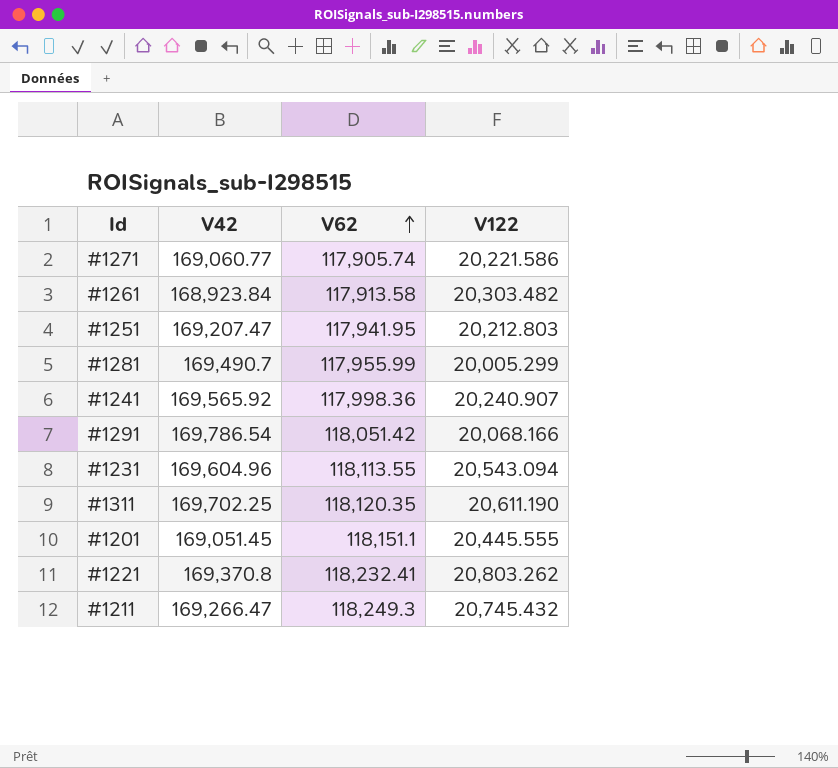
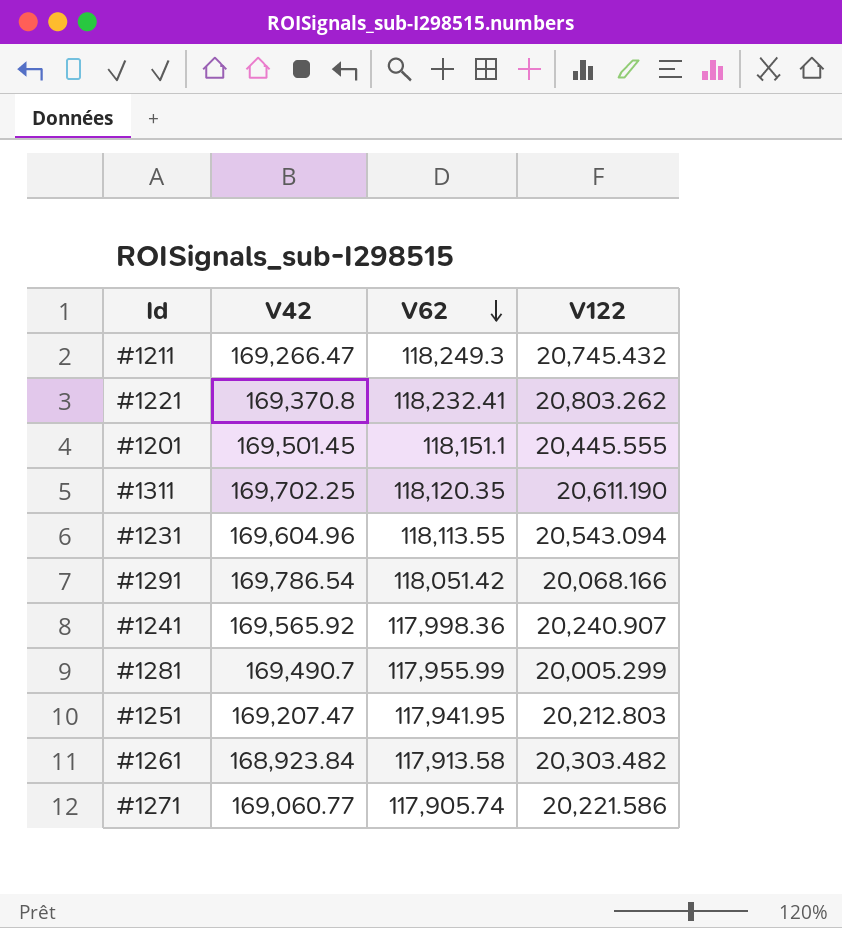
row order: V62 ascending -> V62 descending
#1201 | V42: 169,051.45 -> 169,501.45

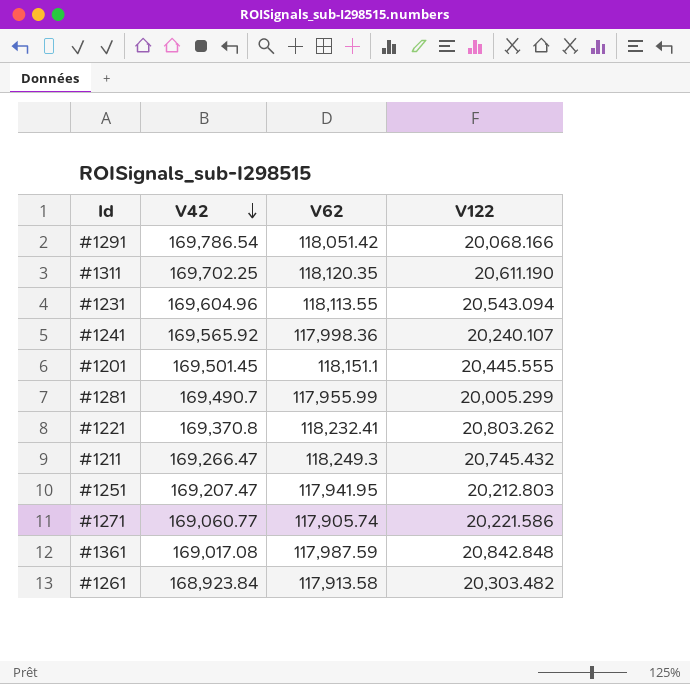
row order: V62 descending -> V42 descending
#1241 | V122: 20,240.907 -> 20,240.107
row #1361: none -> 169,017.08 | 117,987.59 | 20,842.848

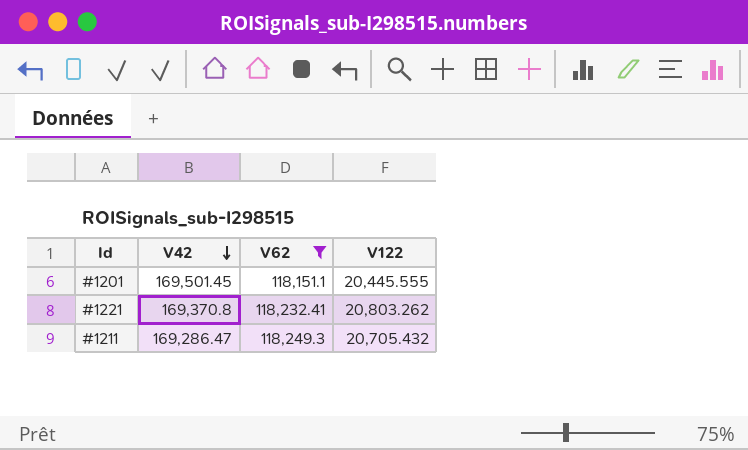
filter: none -> V62 >= 118,151.1
#1211 | V42: 169,266.47 -> 169,286.47
#1211 | V122: 20,745.432 -> 20,705.432

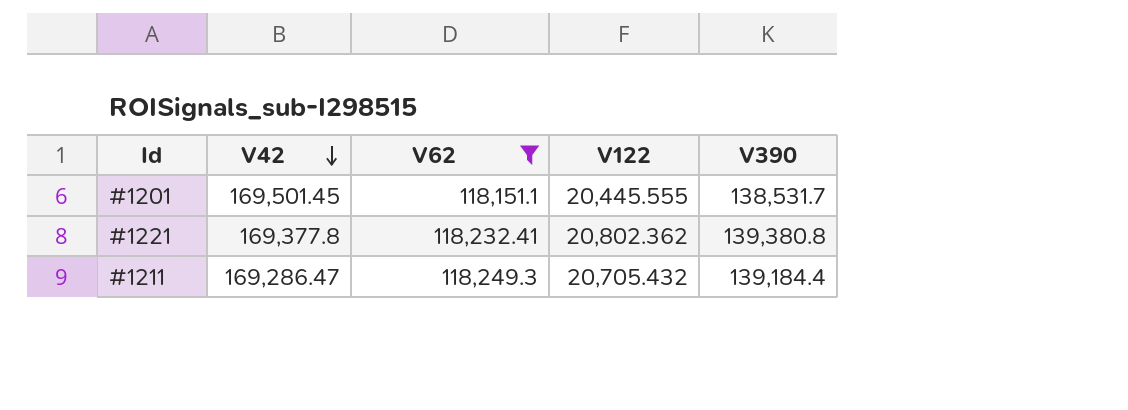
column V390 | position: none -> 5
#1221 | V42: 169,370.8 -> 169,377.8
#1221 | V122: 20,803.262 -> 20,802.362

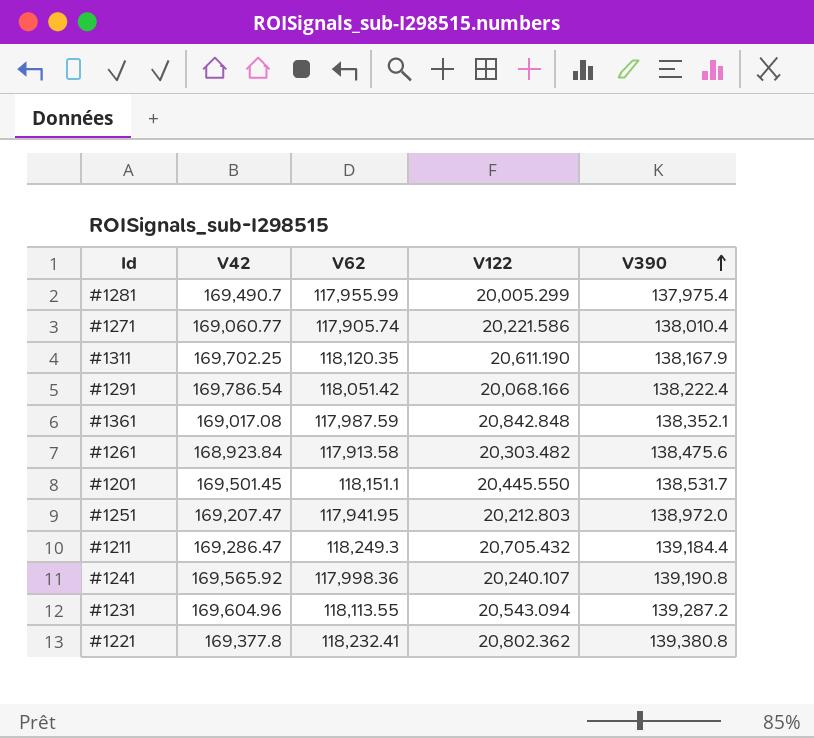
filter: V62 >= 118,151.1 -> none
row order: V42 descending -> V390 ascending
#1201 | V122: 20,445.555 -> 20,445.550

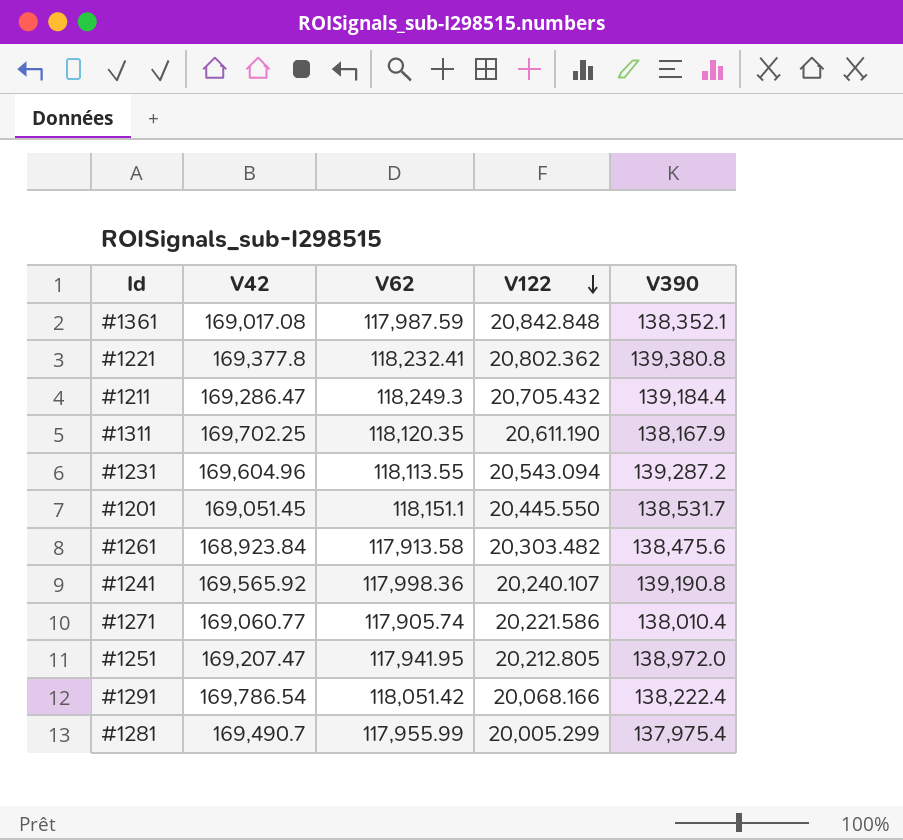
row order: V390 ascending -> V122 descending
#1201 | V42: 169,501.45 -> 169,051.45
#1251 | V122: 20,212.803 -> 20,212.805

